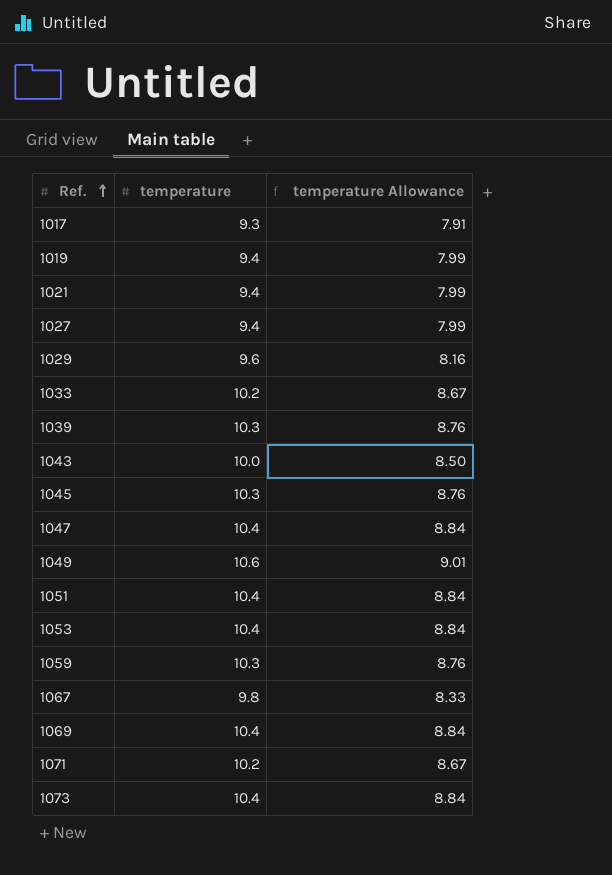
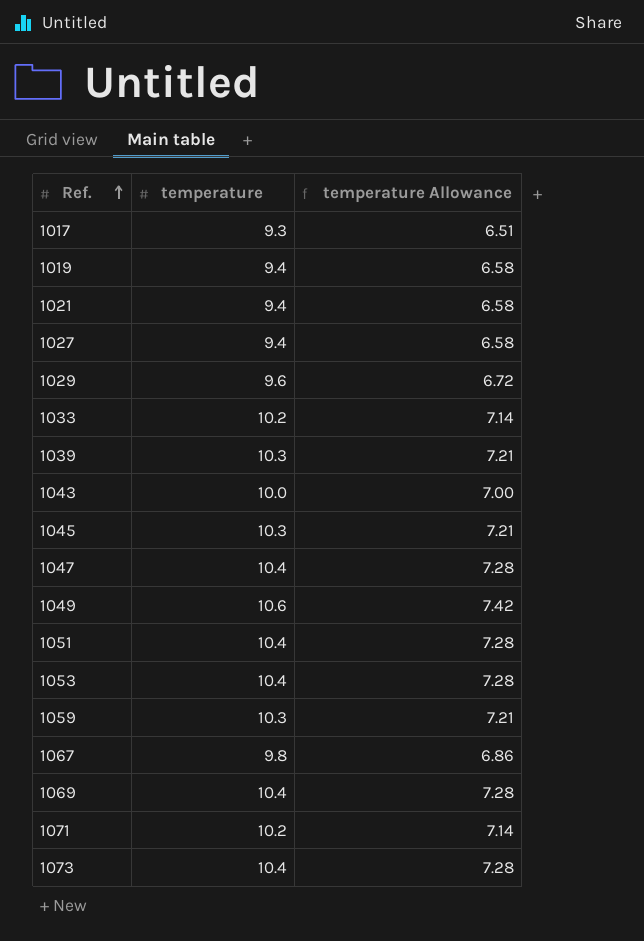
column temperature Allowance | formula: [temperature] * 0.85 -> [temperature] * 0.7

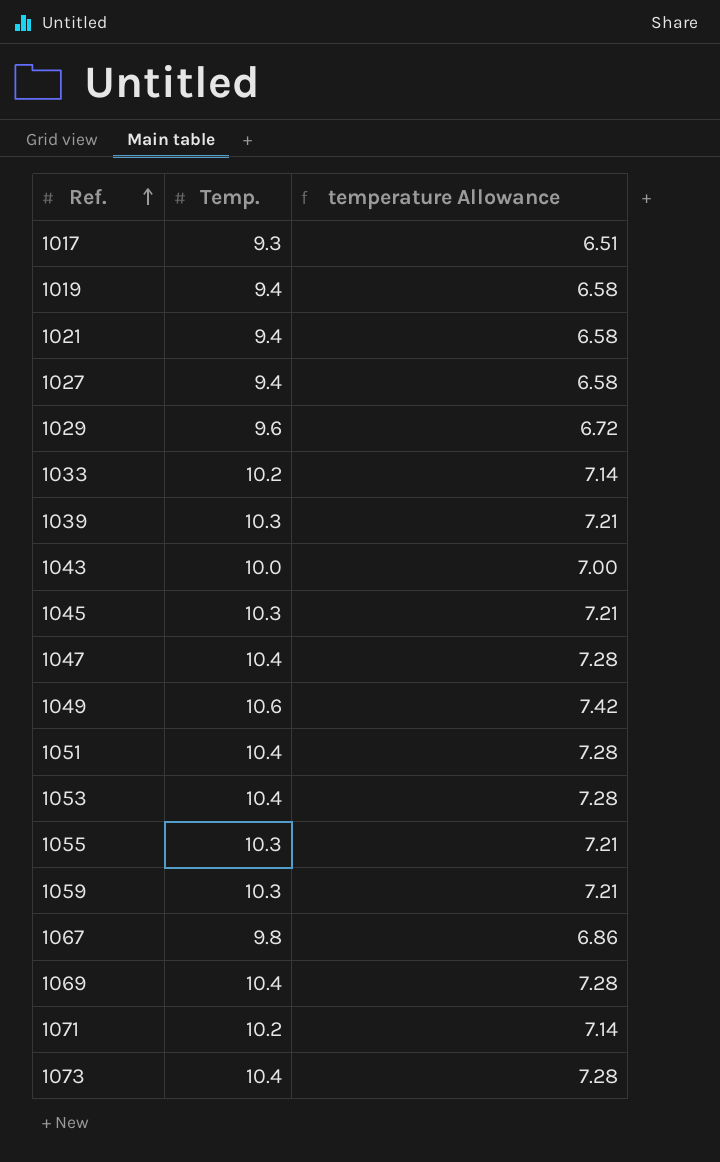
column name: temperature -> Temp.
row 1055: none -> 10.3 | 7.21

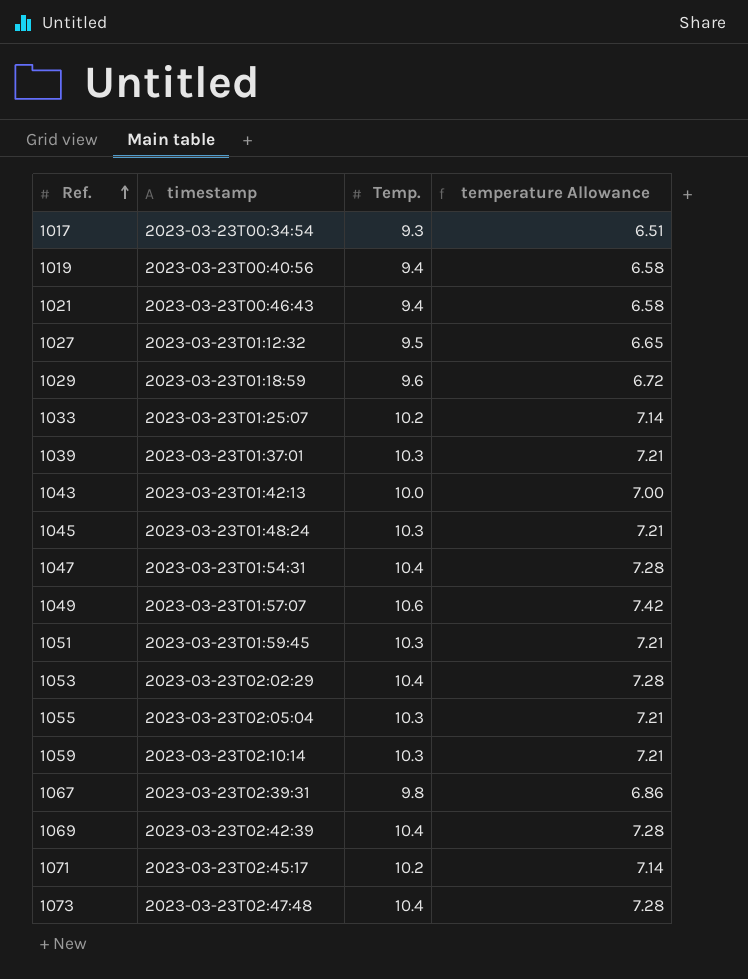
column timestamp | position: none -> 2
1027 | Temp.: 9.4 -> 9.5
1027 | temperature Allowance: 6.58 -> 6.65
1051 | Temp.: 10.4 -> 10.3
1051 | temperature Allowance: 7.28 -> 7.21

